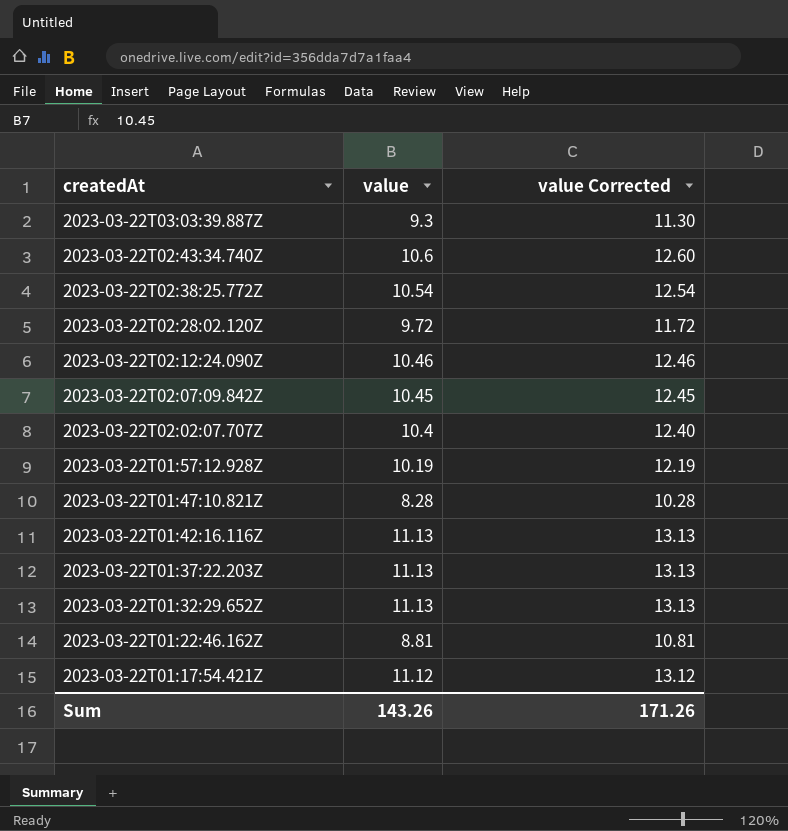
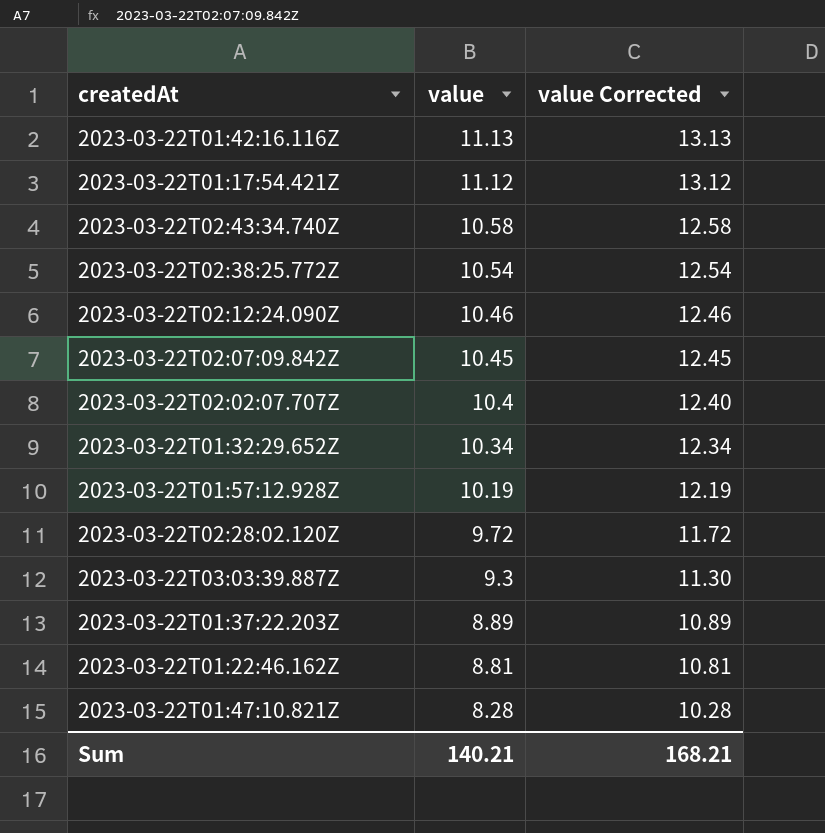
row order: createdAt descending -> value descending
2023-03-22T02:43:34.740Z | value: 10.6 -> 10.58
2023-03-22T02:43:34.740Z | value Corrected: 12.60 -> 12.58
2023-03-22T01:32:29.652Z | value: 11.13 -> 10.34
2023-03-22T01:32:29.652Z | value Corrected: 13.13 -> 12.34
2023-03-22T01:37:22.203Z | value: 11.13 -> 8.89
2023-03-22T01:37:22.203Z | value Corrected: 13.13 -> 10.89
Sum | value: 143.26 -> 140.21
Sum | value Corrected: 171.26 -> 168.21

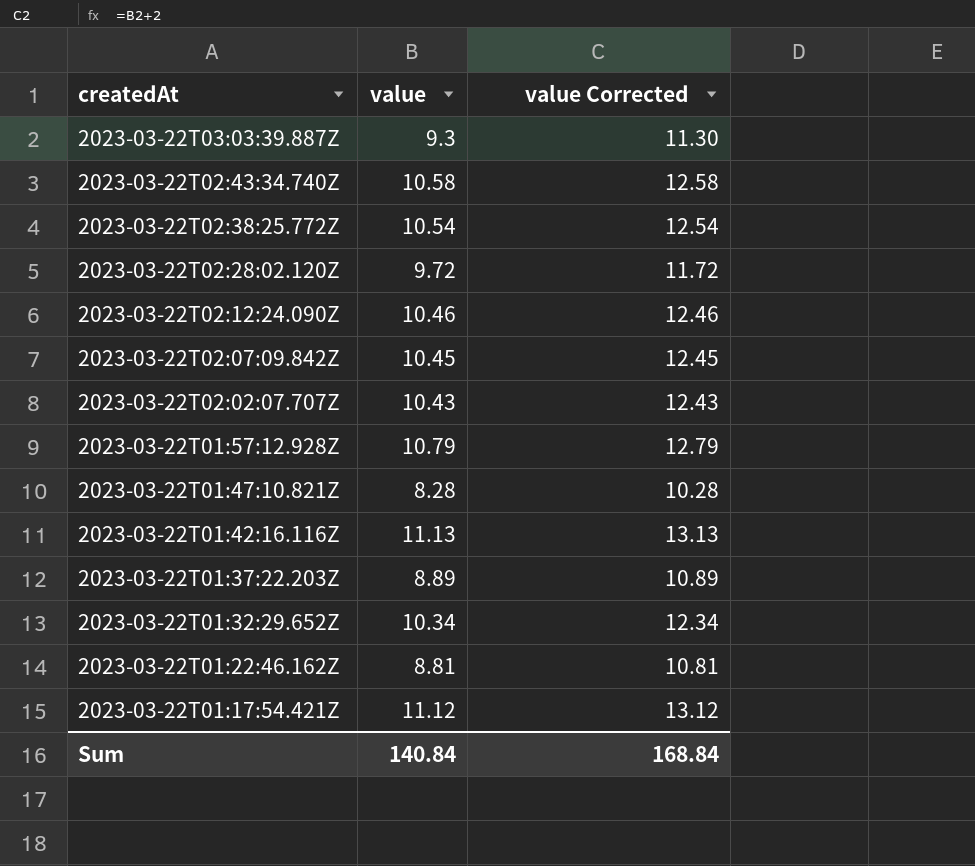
row order: value descending -> createdAt descending
2023-03-22T02:02:07.707Z | value: 10.4 -> 10.43
2023-03-22T02:02:07.707Z | value Corrected: 12.40 -> 12.43
2023-03-22T01:57:12.928Z | value: 10.19 -> 10.79
2023-03-22T01:57:12.928Z | value Corrected: 12.19 -> 12.79
Sum | value: 140.21 -> 140.84
Sum | value Corrected: 168.21 -> 168.84

